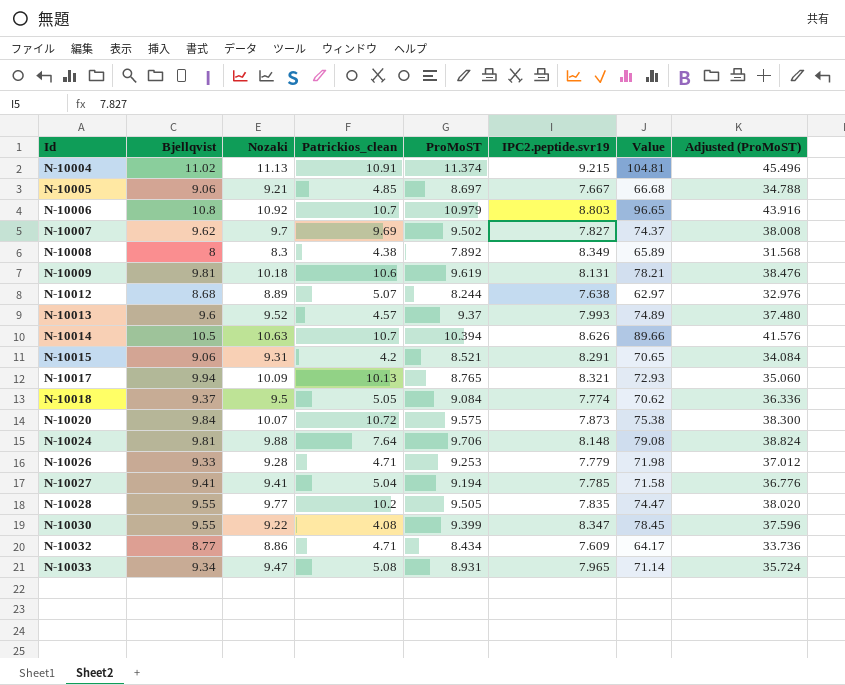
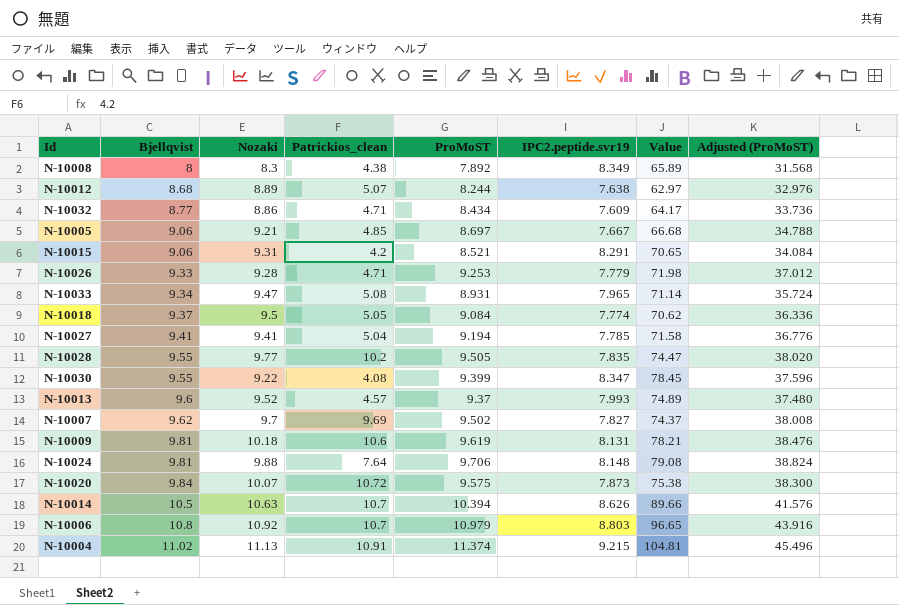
row order: Id ascending -> Bjellqvist ascending
row N-10017: 9.94 | 10.09 | 10.13 | 8.765 | 8.321 | 72.93 | 35.060 -> none

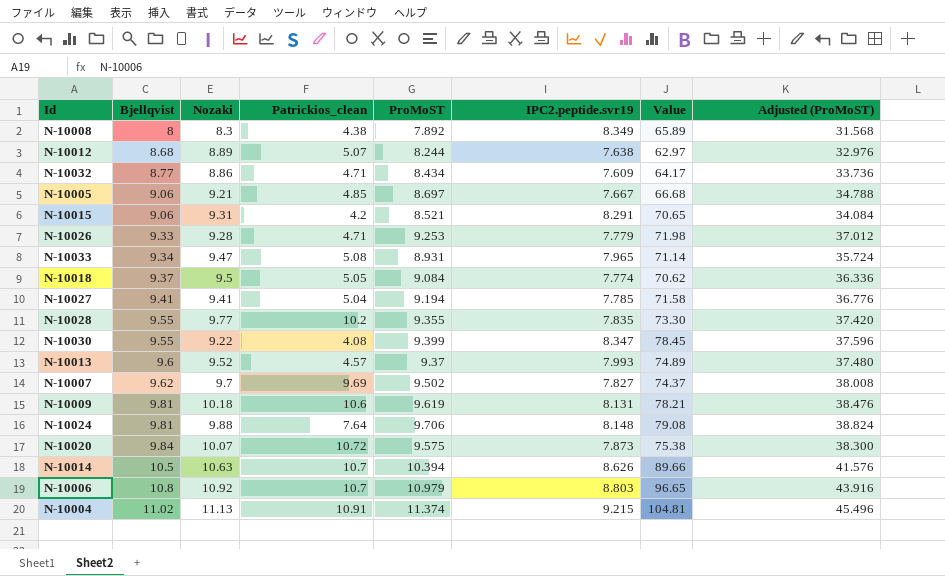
N-10028 | ProMoST: 9.505 -> 9.355
N-10028 | Value: 74.47 -> 73.30
N-10028 | Adjusted (ProMoST): 38.020 -> 37.420

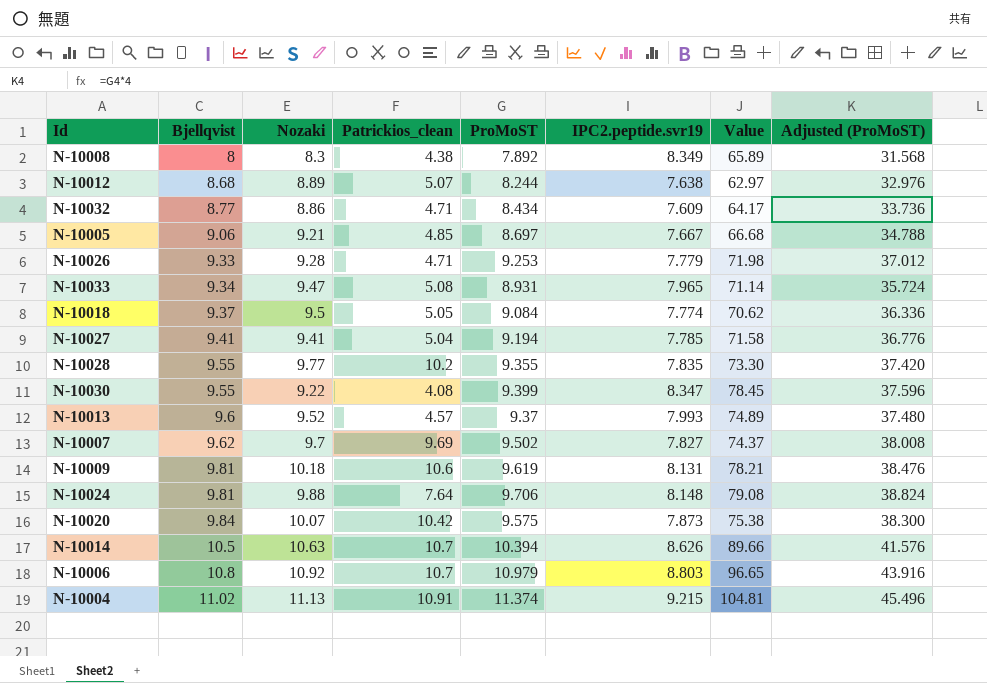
row N-10015: 9.06 | 9.31 | 4.2 | 8.521 | 8.291 | 70.65 | 34.084 -> none
N-10020 | Patrickios_clean: 10.72 -> 10.42

